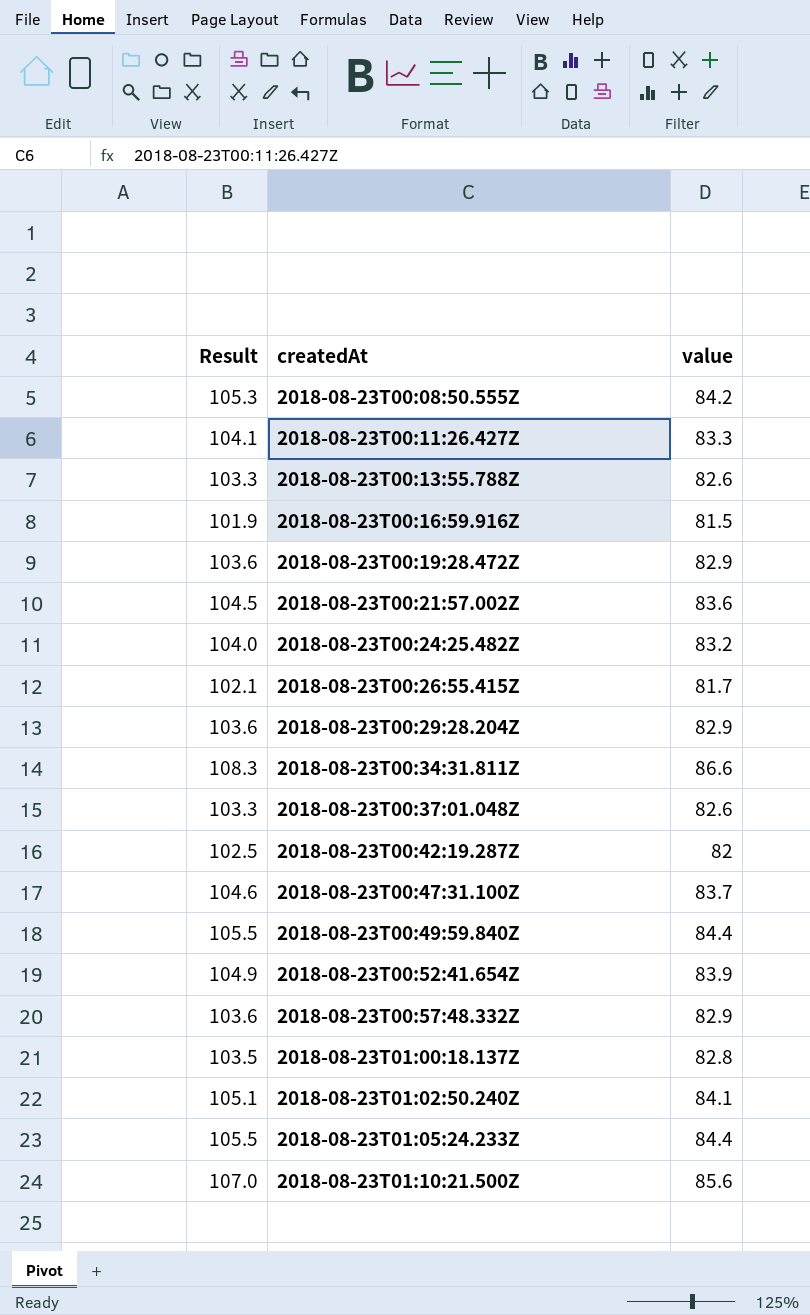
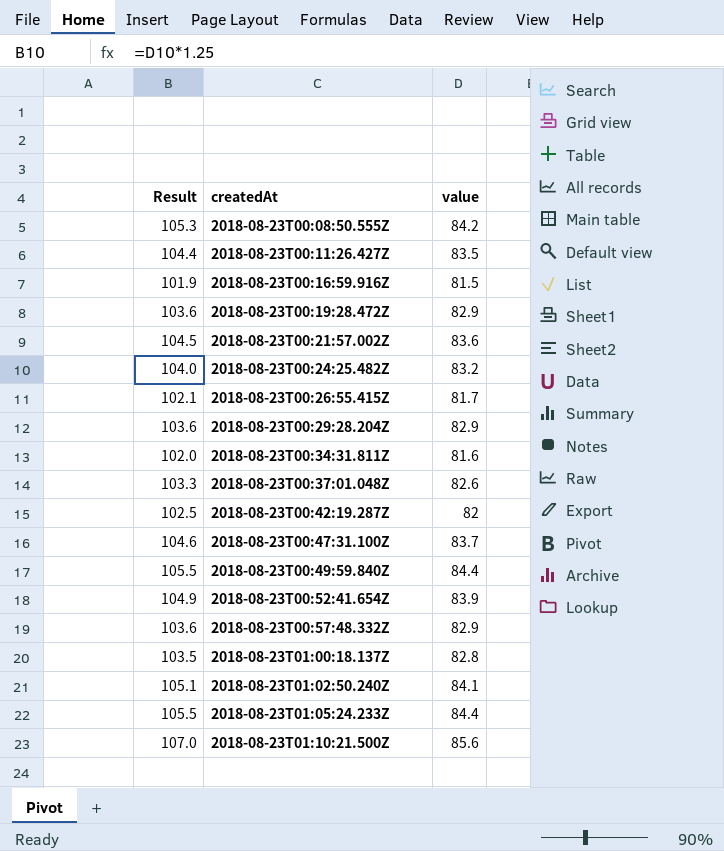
row 2018-08-23T00:13:55.788Z: 103.3 | 82.6 -> none
2018-08-23T00:11:26.427Z | Result: 104.1 -> 104.4
2018-08-23T00:11:26.427Z | value: 83.3 -> 83.5
2018-08-23T00:34:31.811Z | Result: 108.3 -> 102.0
2018-08-23T00:34:31.811Z | value: 86.6 -> 81.6

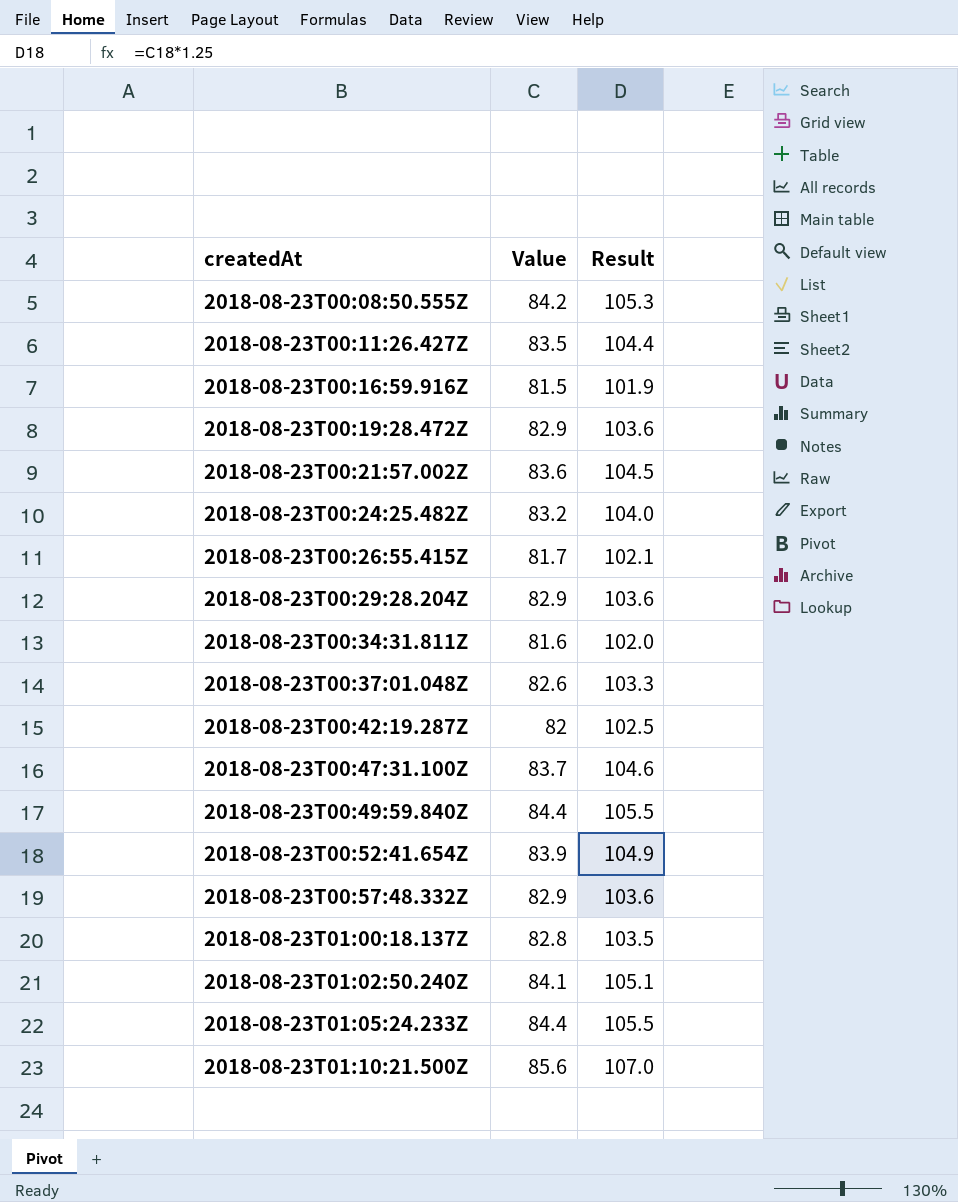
column name: value -> Value
column Result | position: 1 -> 3

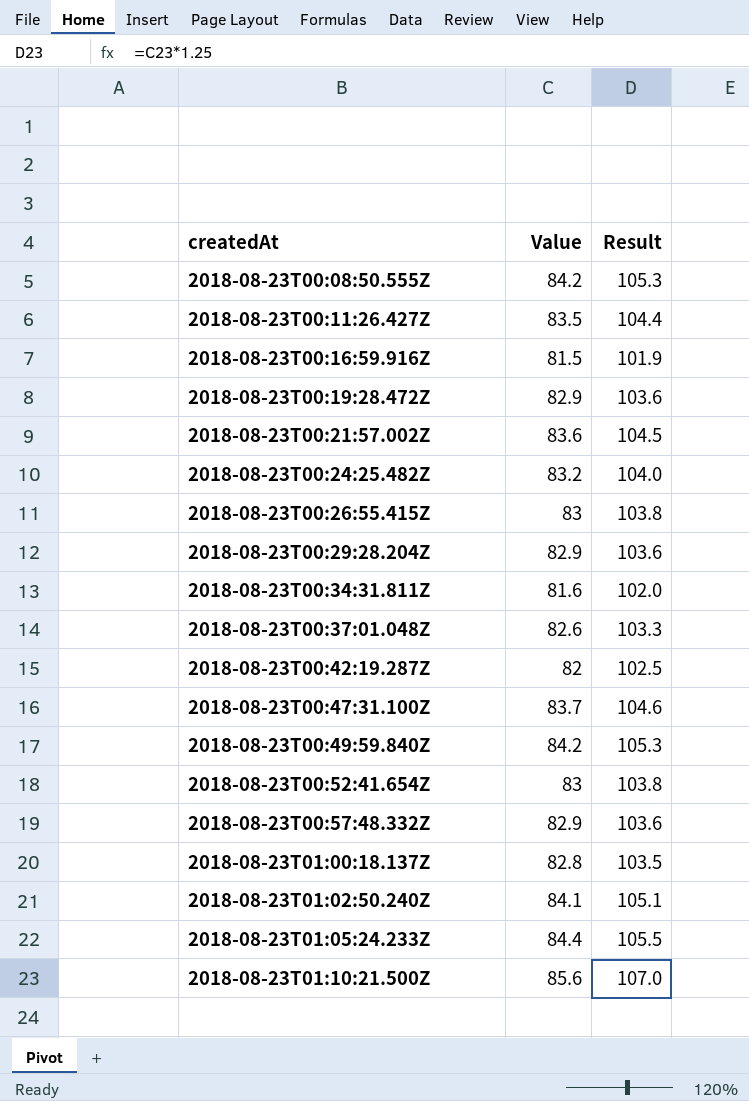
2018-08-23T00:26:55.415Z | Value: 81.7 -> 83
2018-08-23T00:26:55.415Z | Result: 102.1 -> 103.8
2018-08-23T00:49:59.840Z | Value: 84.4 -> 84.2
2018-08-23T00:49:59.840Z | Result: 105.5 -> 105.3
2018-08-23T00:52:41.654Z | Value: 83.9 -> 83
2018-08-23T00:52:41.654Z | Result: 104.9 -> 103.8

